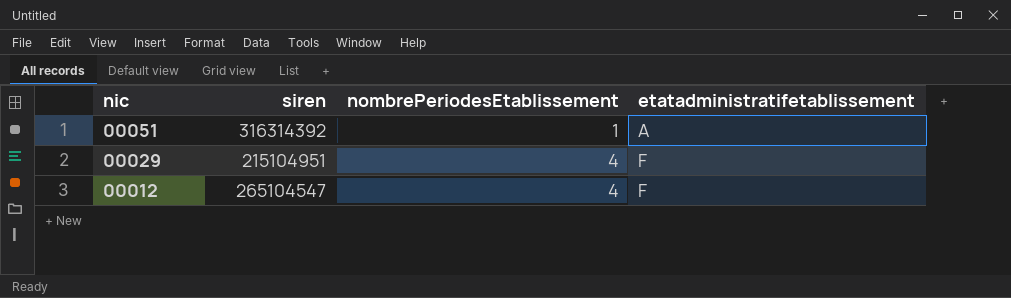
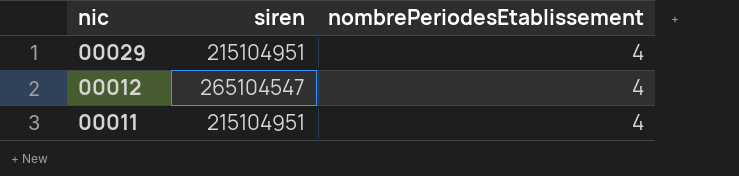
column etatadministratifetablissement | position: 4 -> none
row 00051: 316314392 | 1 | A -> none
row 00011: none -> 215104951 | 4

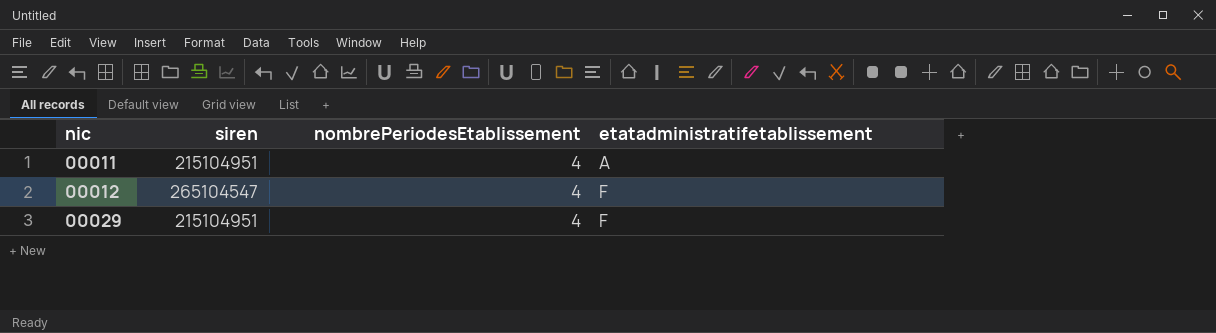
row order: nic descending -> nic ascending
column etatadministratifetablissement | position: none -> 4

